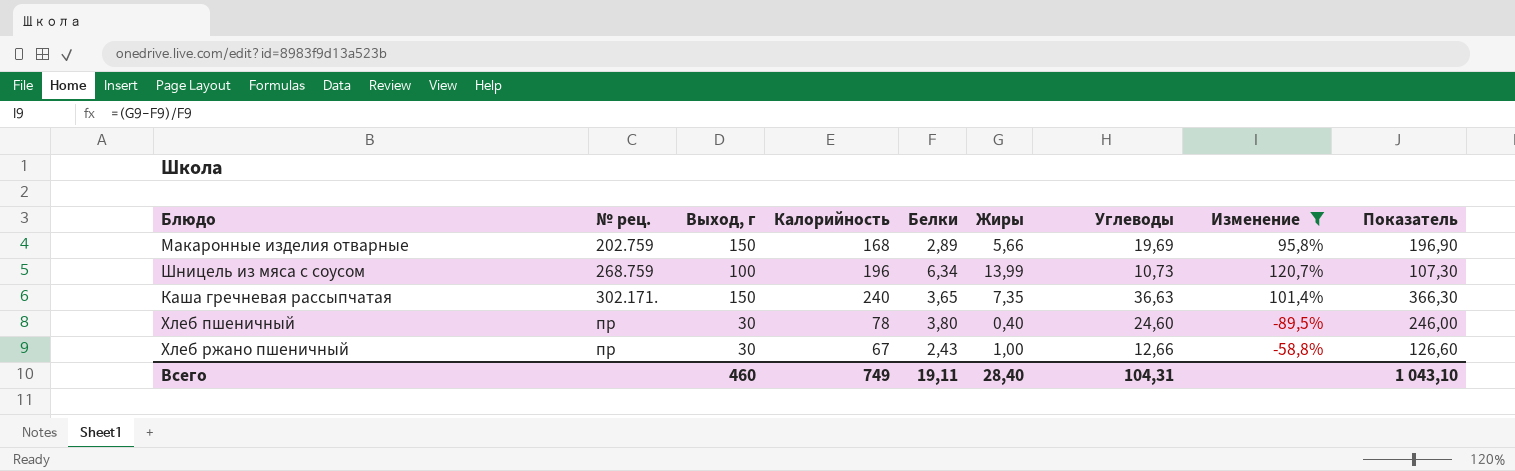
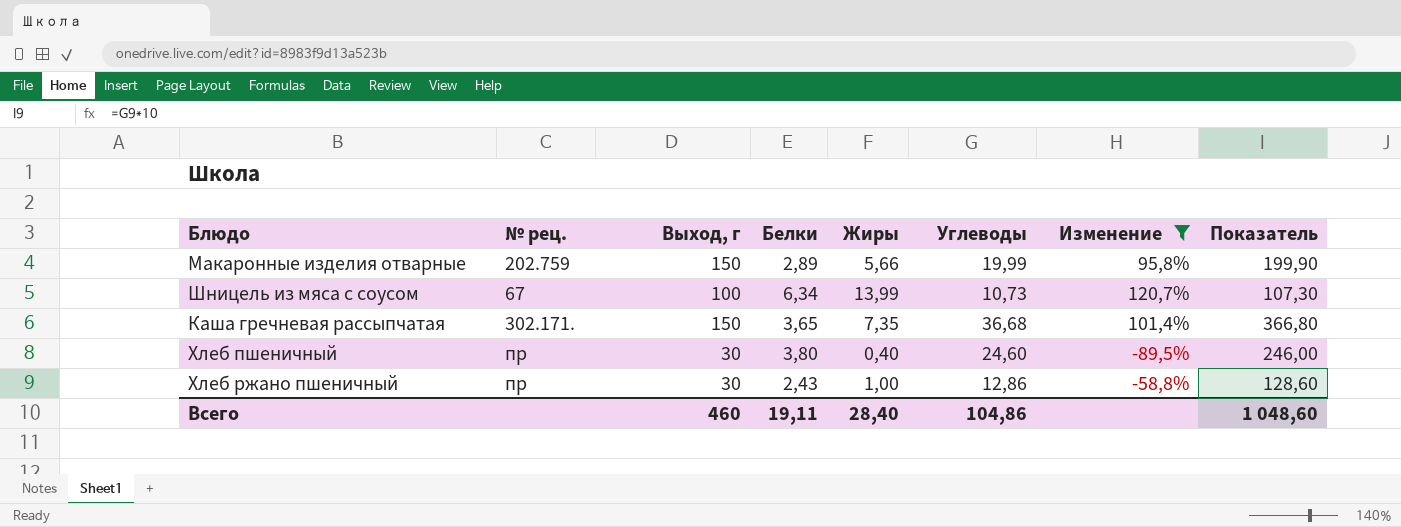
column Калорийность | position: 4 -> none
Макаронные изделия отварные | Углеводы: 19,69 -> 19,99
Макаронные изделия отварные | Показатель: 196,90 -> 199,90
Шницель из мяса с соусом | № рец.: 268.759 -> 67
Каша гречневая рассыпчатая | Углеводы: 36,63 -> 36,68
Каша гречневая рассыпчатая | Показатель: 366,30 -> 366,80
Хлеб ржано пшеничный | Углеводы: 12,66 -> 12,86
Хлеб ржано пшеничный | Показатель: 126,60 -> 128,60
Всего | Углеводы: 104,31 -> 104,86
Всего | Показатель: 1 043,10 -> 1 048,60

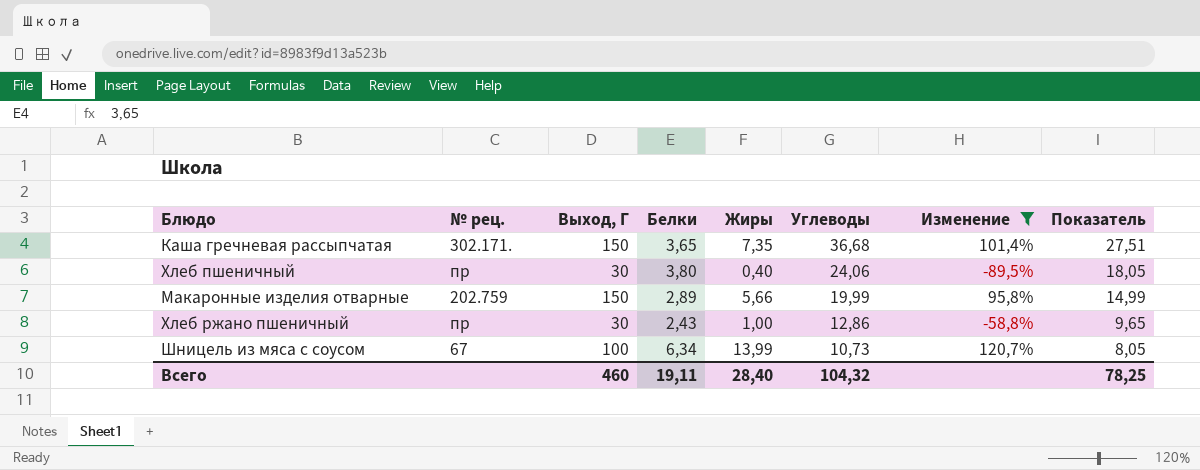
row order: none -> Углеводы descending
column name: Выход, г -> Выход, Г
column Показатель | formula: [Углеводы] * 10 -> [Углеводы] * 0,75
Хлеб пшеничный | Углеводы: 24,60 -> 24,06
Всего | Углеводы: 104,86 -> 104,32
Всего | Показатель: 1 048,60 -> 78,25

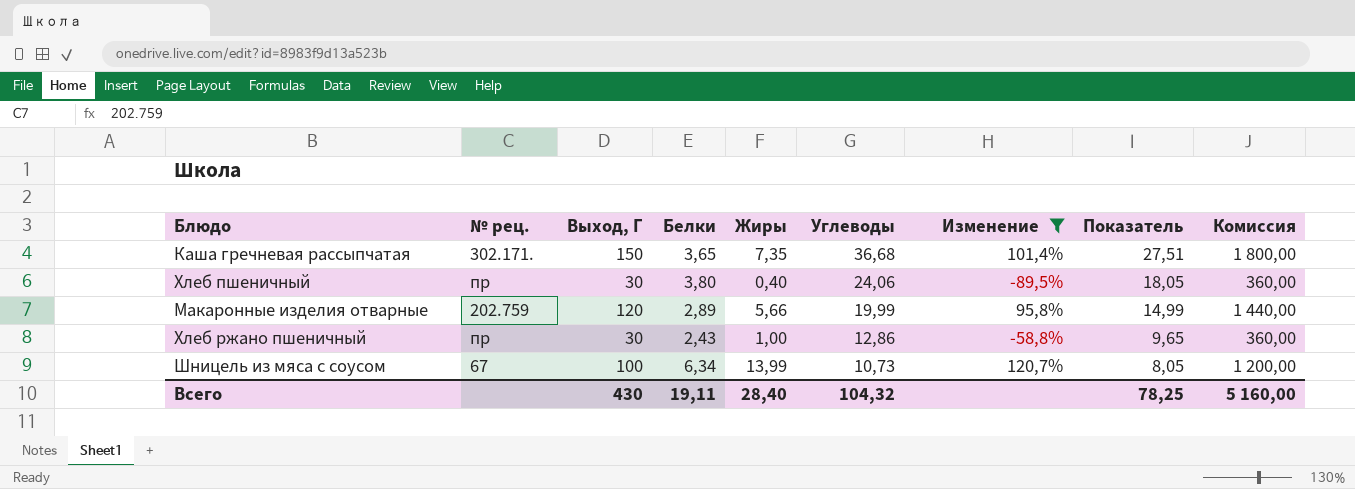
column Комиссия | formula: none -> [Выход, Г] * 12
Макаронные изделия отварные | Выход, Г: 150 -> 120
Всего | Выход, Г: 460 -> 430

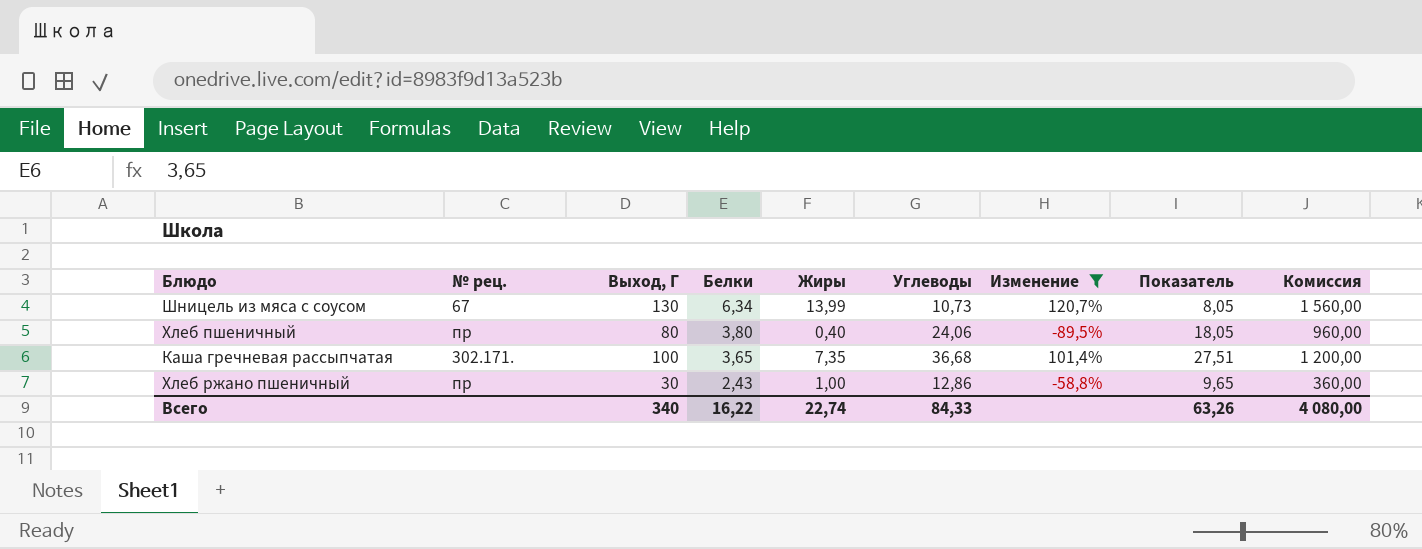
row order: Углеводы descending -> Белки descending
row Макаронные изделия отварные: 202.759 | 120 | 2,89 | 5,66 | 19,99 | 95,8% | 14,99 | 1 440,00 -> none
Шницель из мяса с соусом | Выход, Г: 100 -> 130
Шницель из мяса с соусом | Комиссия: 1 200,00 -> 1 560,00
Хлеб пшеничный | Выход, Г: 30 -> 80
Хлеб пшеничный | Комиссия: 360,00 -> 960,00
Каша гречневая рассыпчатая | Выход, Г: 150 -> 100
Каша гречневая рассыпчатая | Комиссия: 1 800,00 -> 1 200,00
Всего | Выход, Г: 430 -> 340
Всего | Белки: 19,11 -> 16,22
Всего | Жиры: 28,40 -> 22,74
Всего | Углеводы: 104,32 -> 84,33
Всего | Показатель: 78,25 -> 63,26
Всего | Комиссия: 5 160,00 -> 4 080,00

